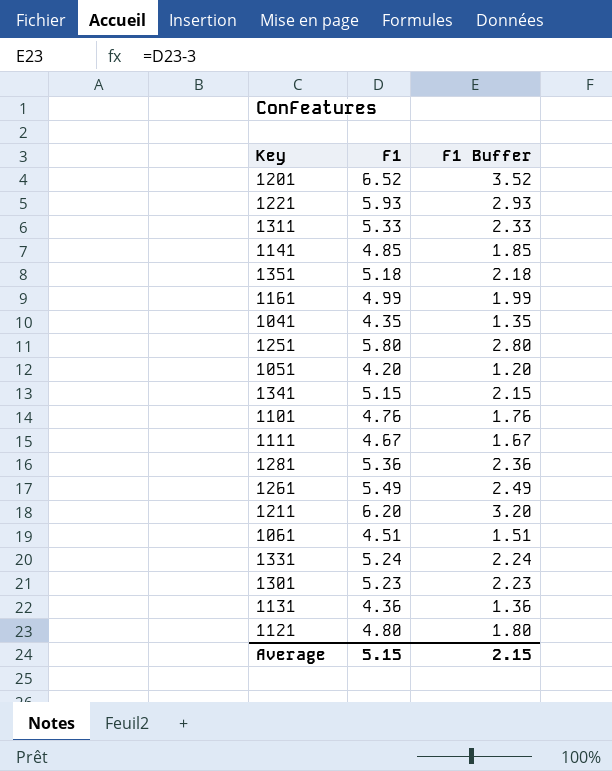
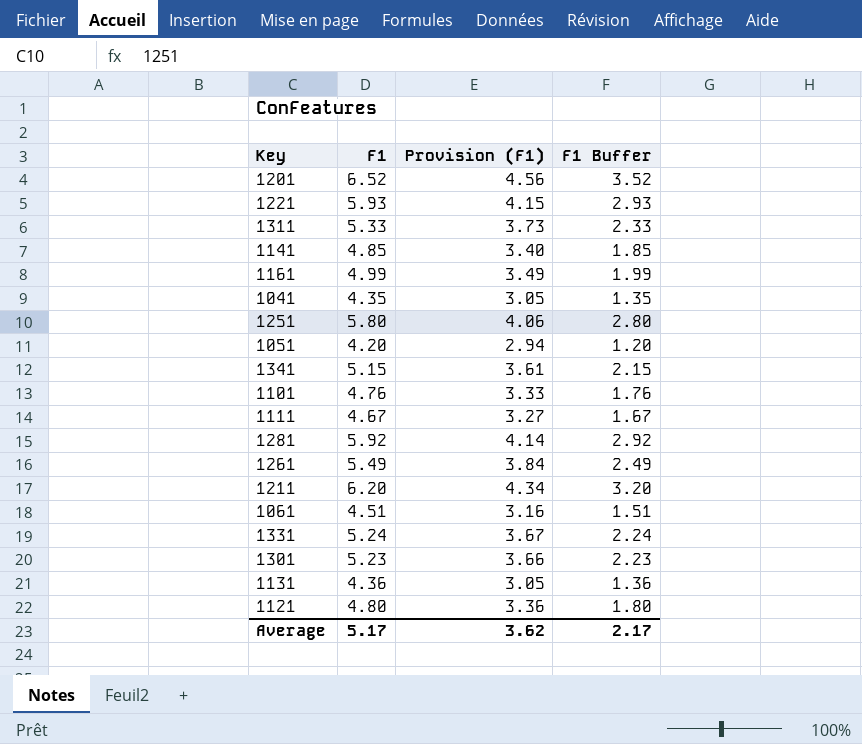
column Provision (F1) | formula: none -> [F1] * 0.7
row 1351: 5.18 | 2.18 -> none
1281 | F1: 5.36 -> 5.92
1281 | F1 Buffer: 2.36 -> 2.92
Average | F1: 5.15 -> 5.17
Average | F1 Buffer: 2.15 -> 2.17

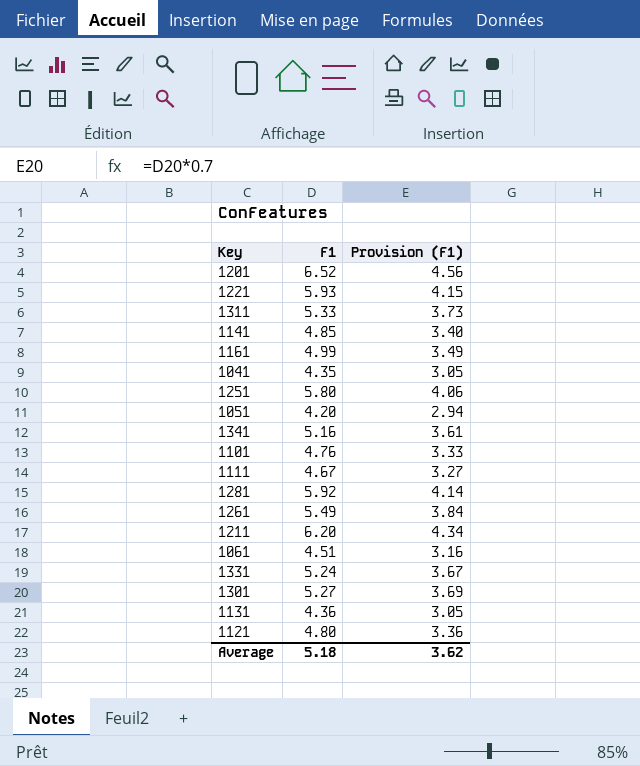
column F1 Buffer | formula: [F1] - 3 -> none
1341 | F1: 5.15 -> 5.16
1301 | F1: 5.23 -> 5.27
1301 | Provision (F1): 3.66 -> 3.69
Average | F1: 5.17 -> 5.18

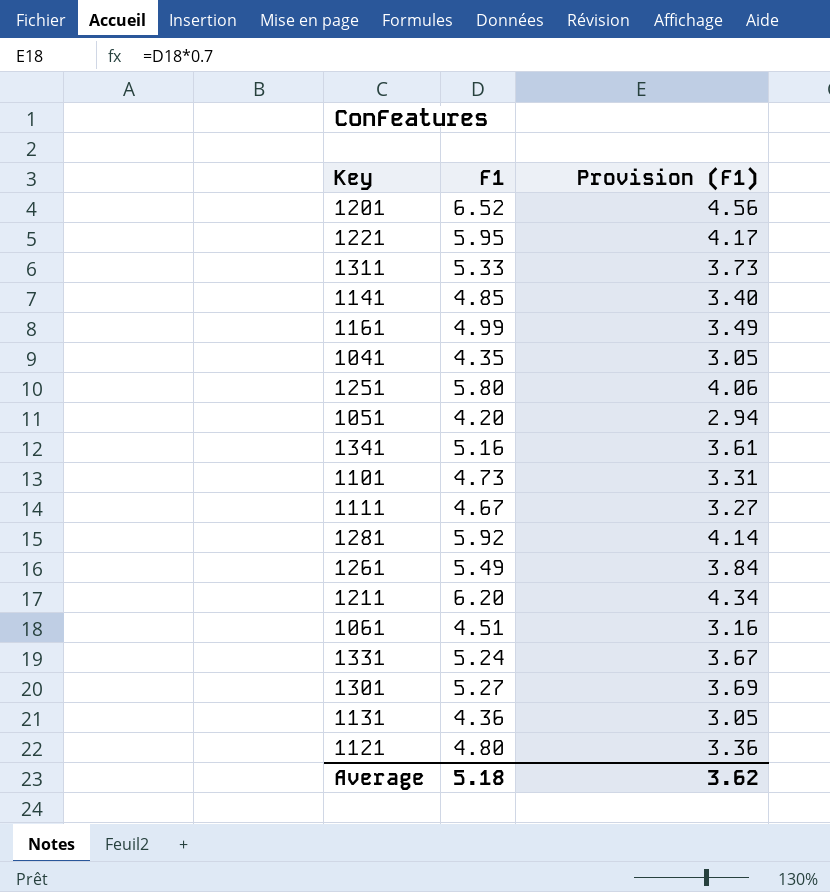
1221 | F1: 5.93 -> 5.95
1221 | Provision (F1): 4.15 -> 4.17
1101 | F1: 4.76 -> 4.73
1101 | Provision (F1): 3.33 -> 3.31

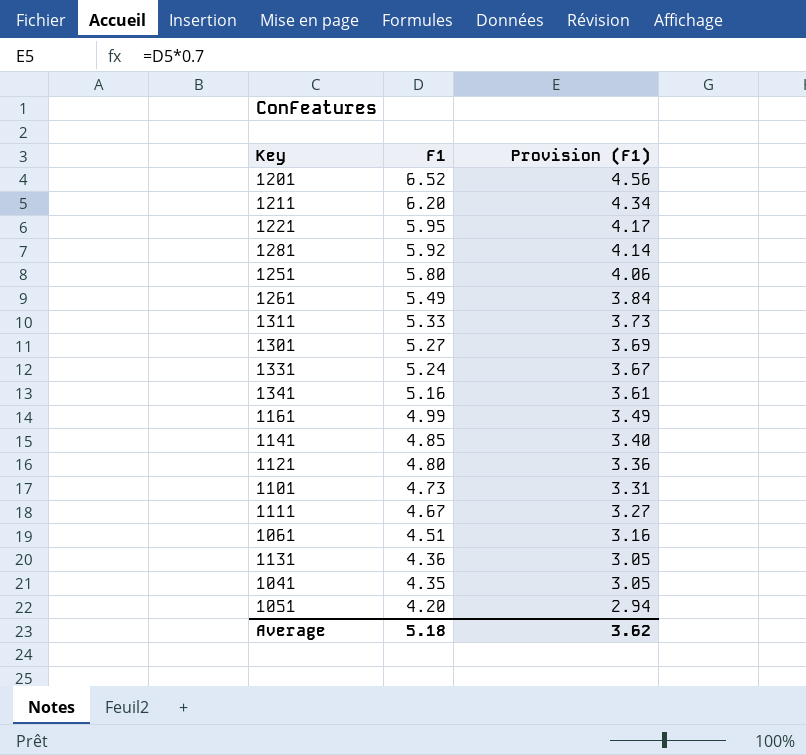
row order: none -> F1 descending

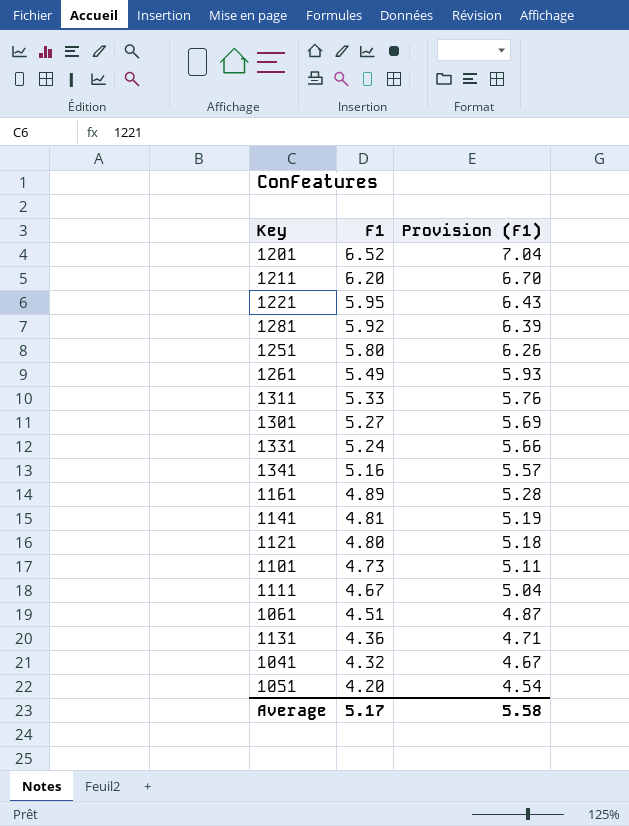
column Provision (F1) | formula: [F1] * 0.7 -> [F1] * 1.08
1161 | F1: 4.99 -> 4.89
1141 | F1: 4.85 -> 4.81
1041 | F1: 4.35 -> 4.32
Average | F1: 5.18 -> 5.17
Average | Provision (F1): 3.62 -> 5.58

